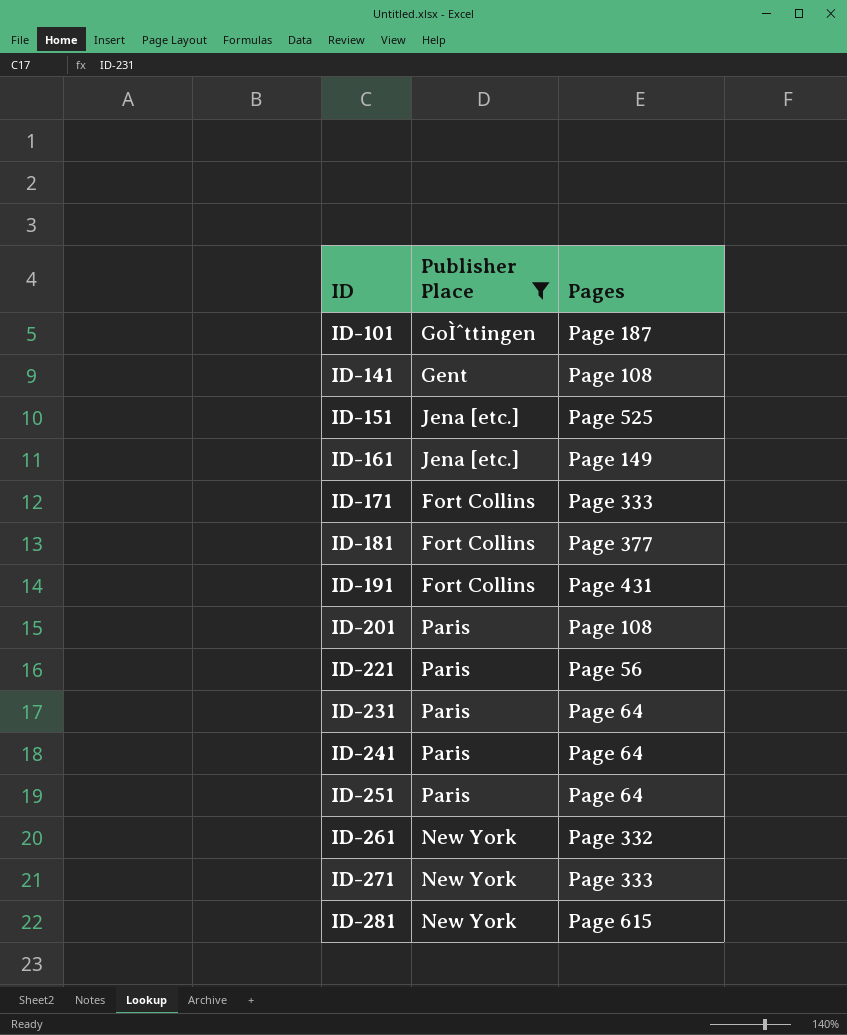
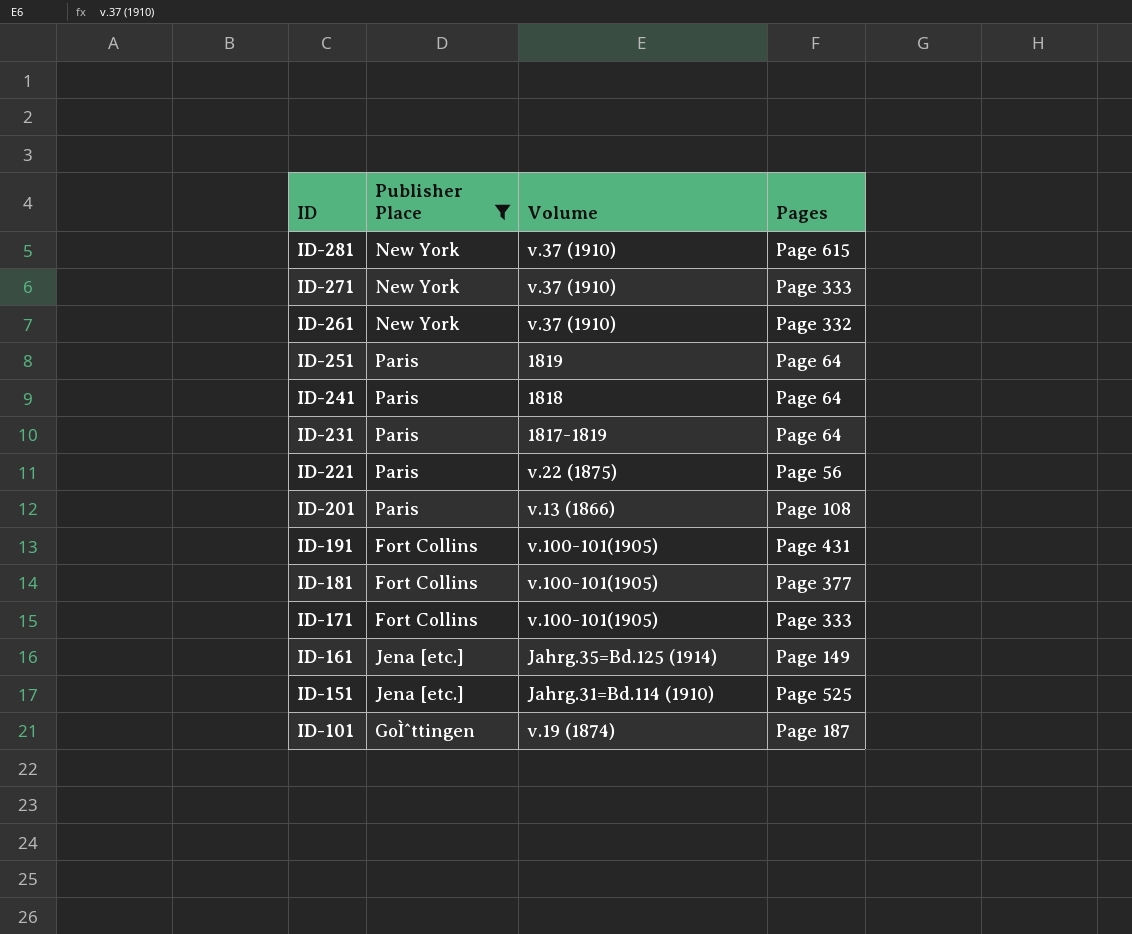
row order: ID ascending -> ID descending
column Volume | position: none -> 3
row ID-141: Gent | Page 108 -> none

